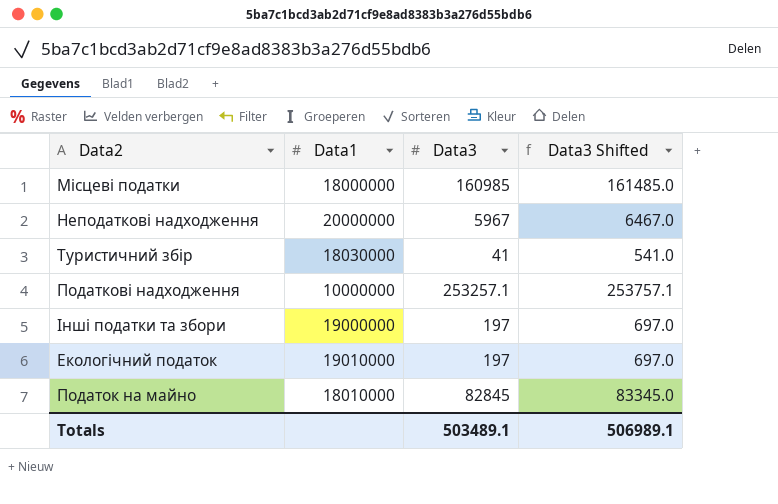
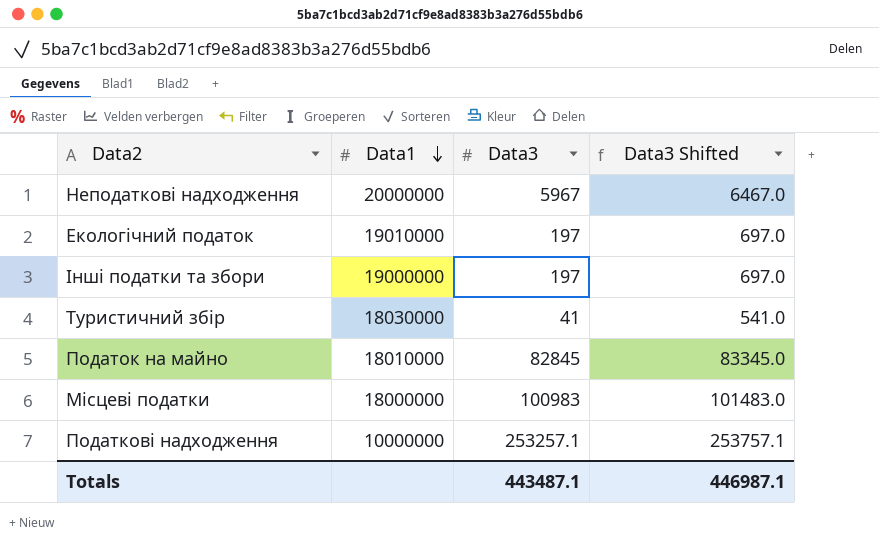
row order: none -> Data1 descending
Місцеві податки | Data3: 160985 -> 100983
Місцеві податки | Data3 Shifted: 161485.0 -> 101483.0
Totals | Data3: 503489.1 -> 443487.1
Totals | Data3 Shifted: 506989.1 -> 446987.1

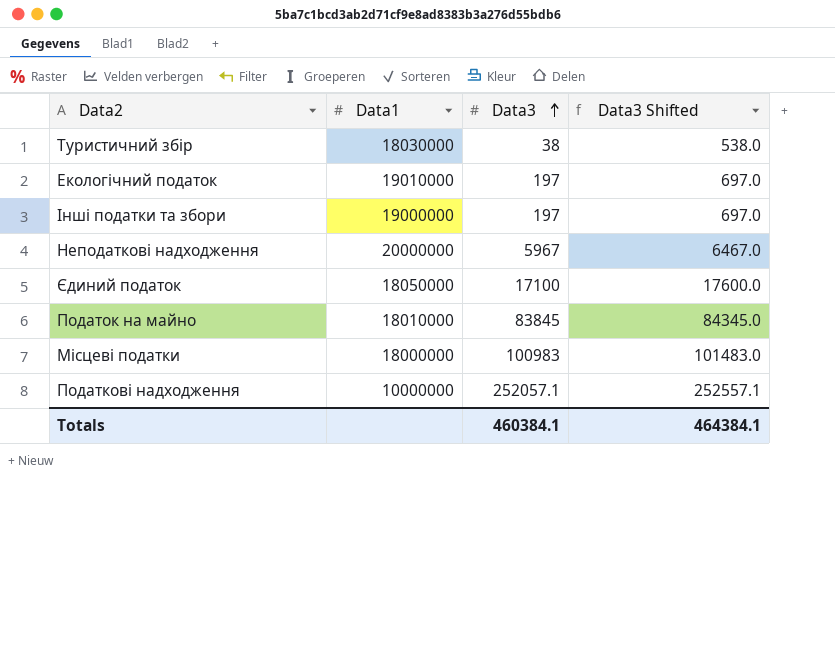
row order: Data1 descending -> Data3 ascending
Туристичний збір | Data3: 41 -> 38
Туристичний збір | Data3 Shifted: 541.0 -> 538.0
row Єдиний податок: none -> 18050000 | 17100 | 17600.0
Податок на майно | Data3: 82845 -> 83845
Податок на майно | Data3 Shifted: 83345.0 -> 84345.0
Податкові надходження | Data3: 253257.1 -> 252057.1
Податкові надходження | Data3 Shifted: 253757.1 -> 252557.1
Totals | Data3: 443487.1 -> 460384.1
Totals | Data3 Shifted: 446987.1 -> 464384.1

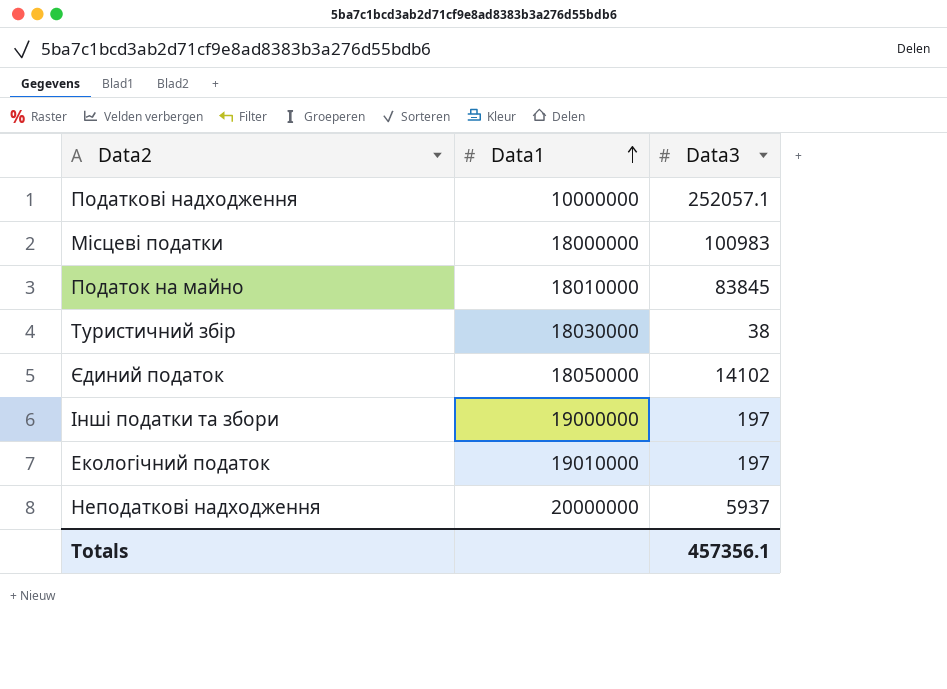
row order: Data3 ascending -> Data1 ascending
column Data3 Shifted | formula: [Data3] + 500 -> none
Єдиний податок | Data3: 17100 -> 14102
Неподаткові надходження | Data3: 5967 -> 5937
Totals | Data3: 460384.1 -> 457356.1

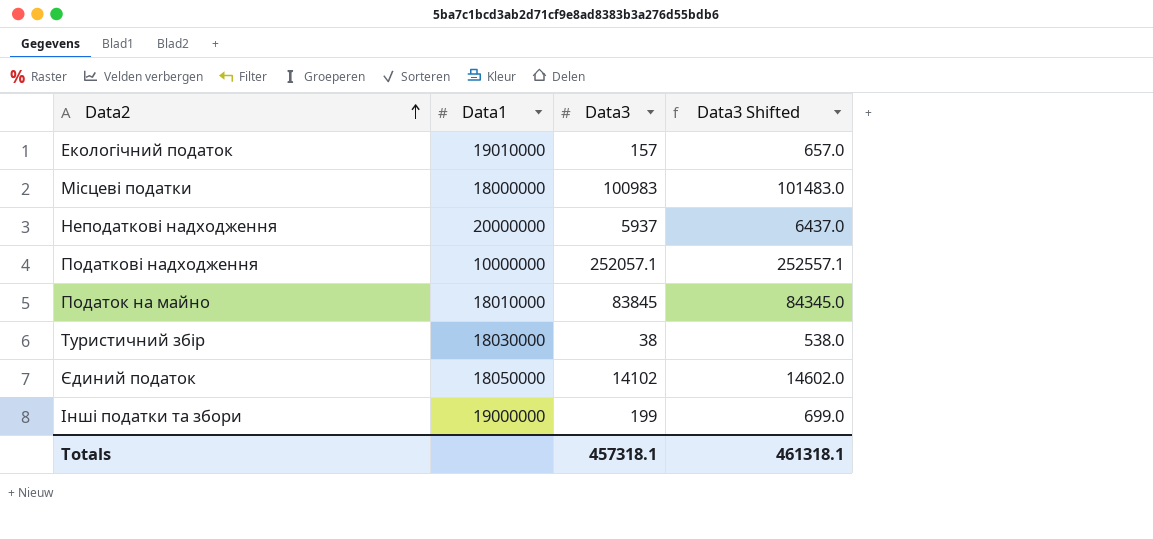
row order: Data1 ascending -> Data2 ascending
column Data3 Shifted | formula: none -> [Data3] + 500
Екологічний податок | Data3: 197 -> 157
Інші податки та збори | Data3: 197 -> 199
Totals | Data3: 457356.1 -> 457318.1

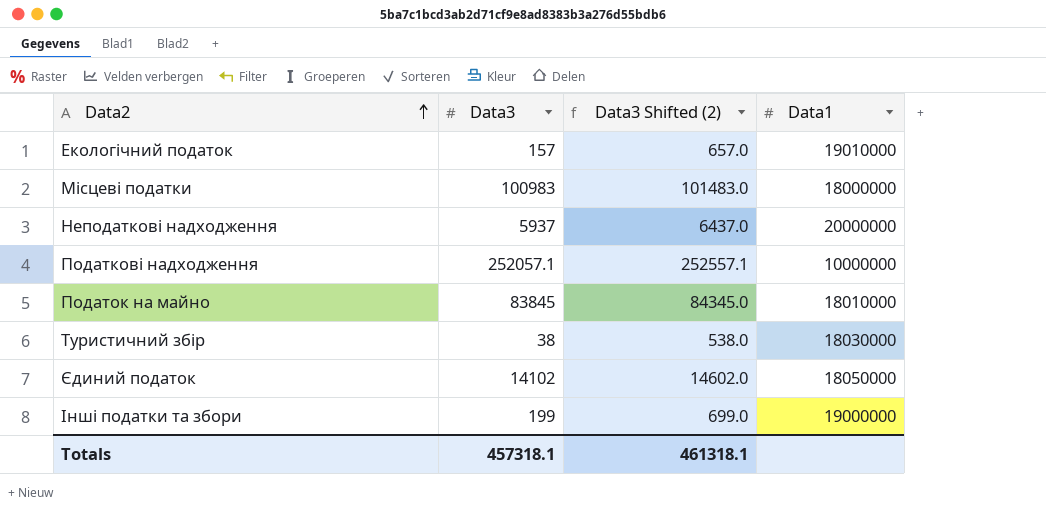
column name: Data3 Shifted -> Data3 Shifted (2)
column Data1 | position: 2 -> 4

